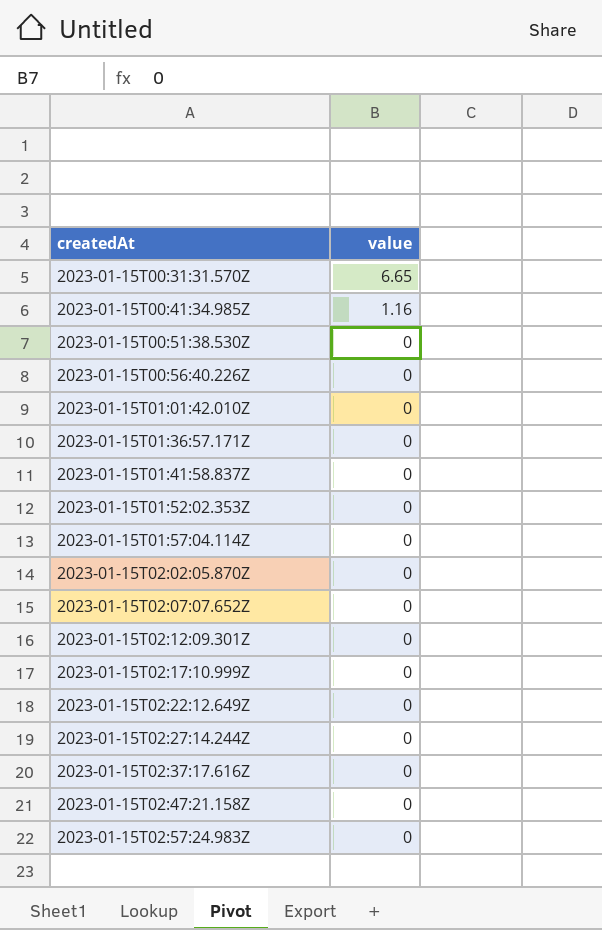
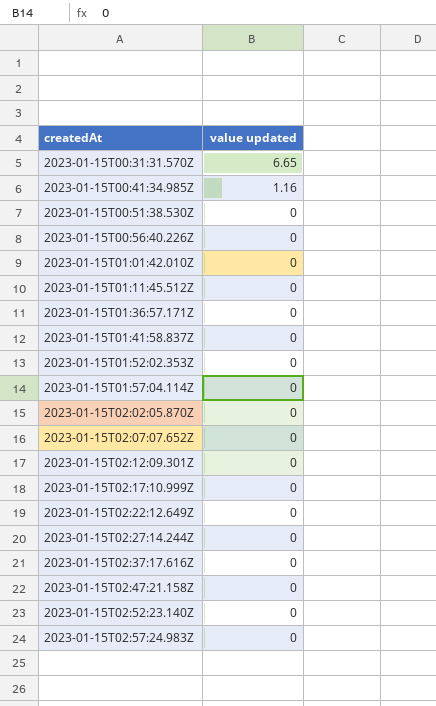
column name: value -> value updated
row 2023-01-15T01:11:45.512Z: none -> 0
row 2023-01-15T02:52:23.140Z: none -> 0

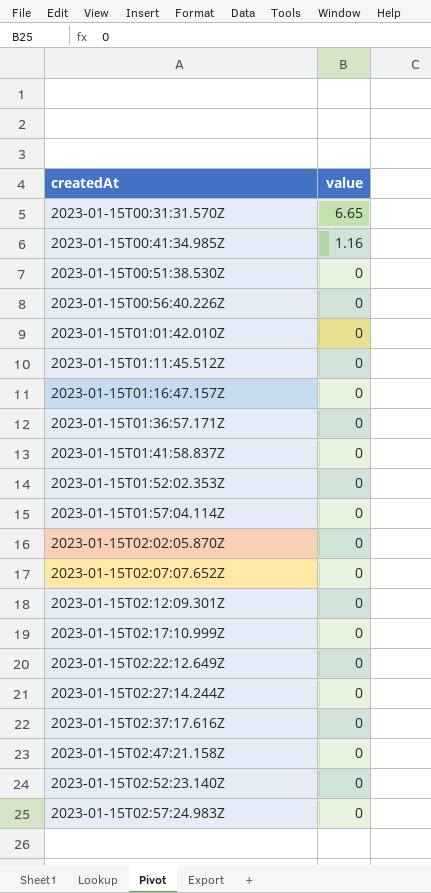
column name: value updated -> value
row 2023-01-15T01:16:47.157Z: none -> 0

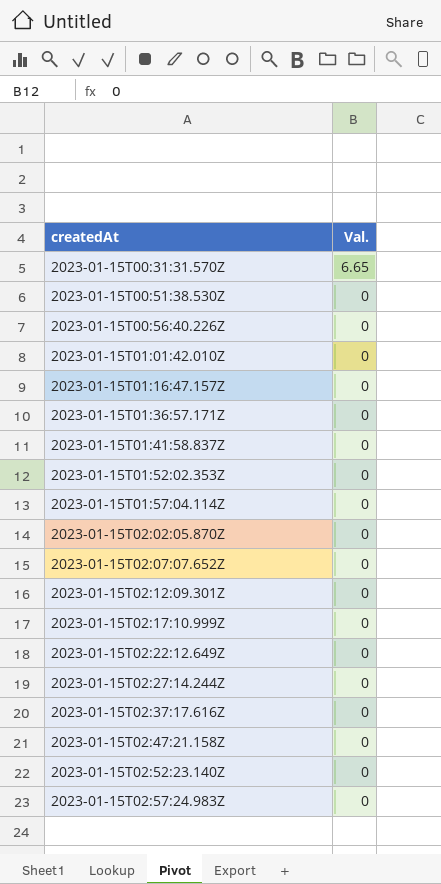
column name: value -> Val.
row 2023-01-15T00:41:34.985Z: 1.16 -> none
row 2023-01-15T01:11:45.512Z: 0 -> none

